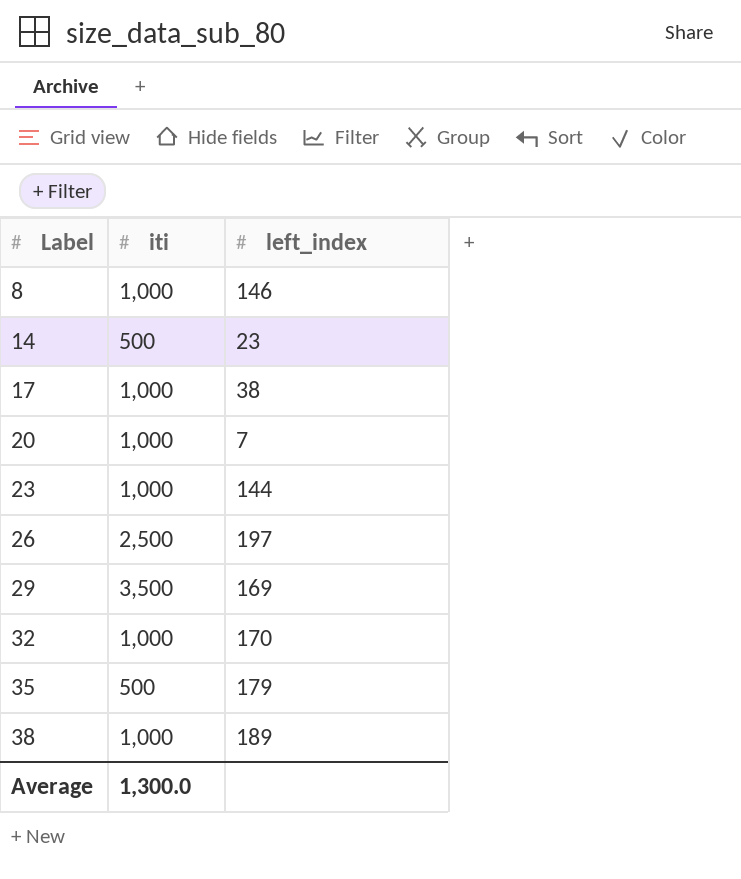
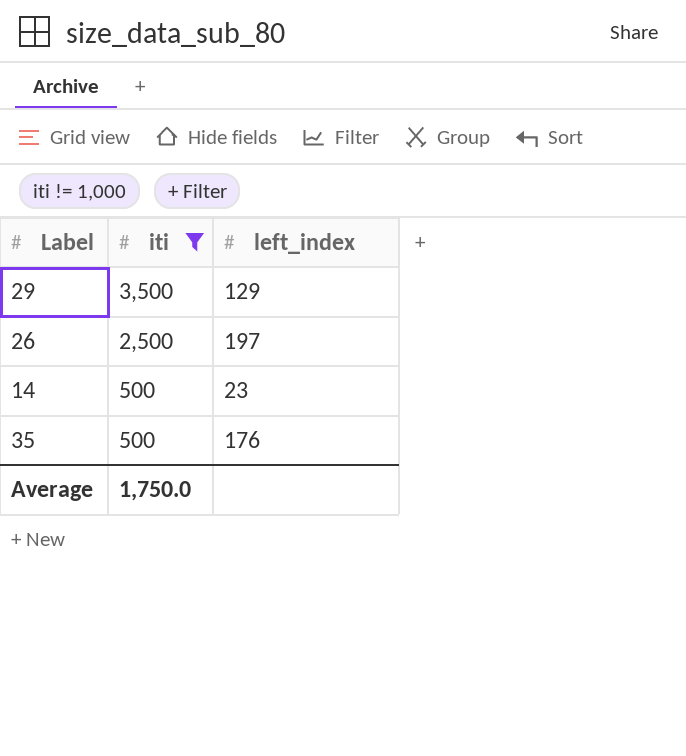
filter: none -> iti != 1,000
row order: Label ascending -> iti descending
29 | left_index: 169 -> 129
35 | left_index: 179 -> 176
Average | iti: 1,300.0 -> 1,750.0

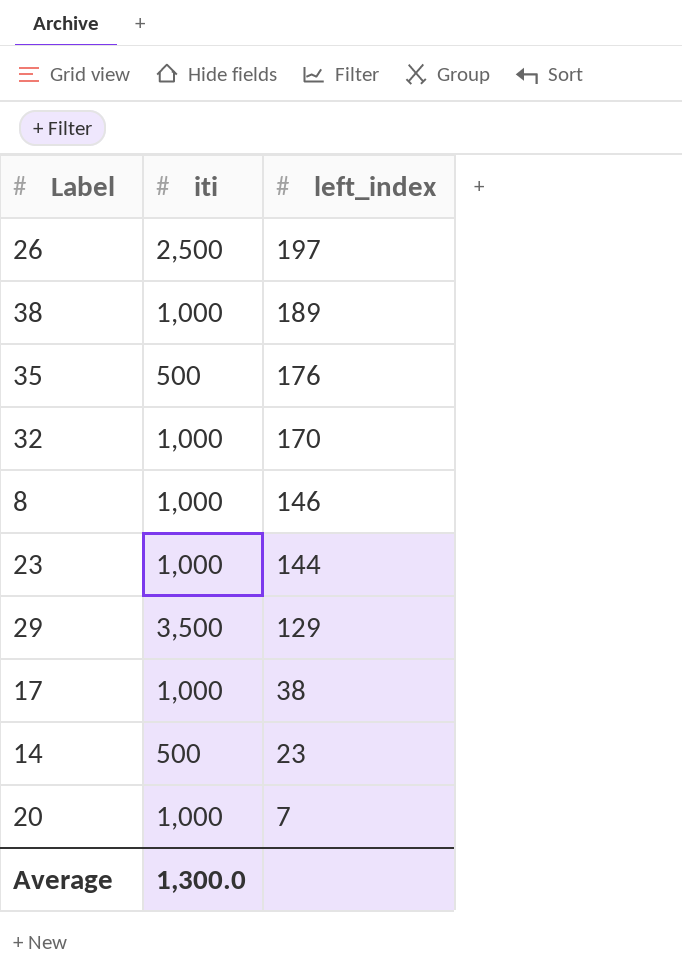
filter: iti != 1,000 -> none
row order: iti descending -> left_index descending
Average | iti: 1,750.0 -> 1,300.0

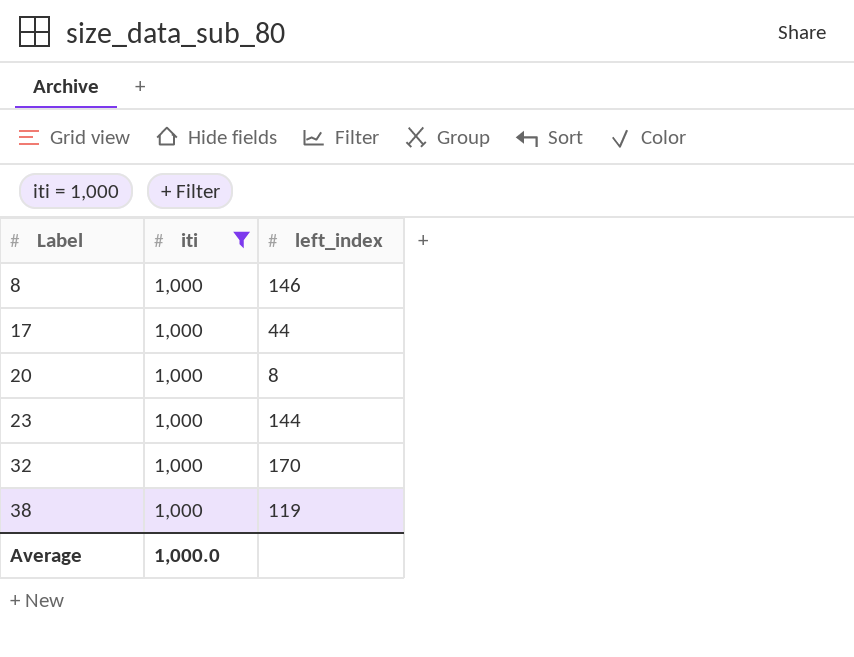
filter: none -> iti = 1,000
row order: left_index descending -> Label ascending
17 | left_index: 38 -> 44
20 | left_index: 7 -> 8
38 | left_index: 189 -> 119
Average | iti: 1,300.0 -> 1,000.0

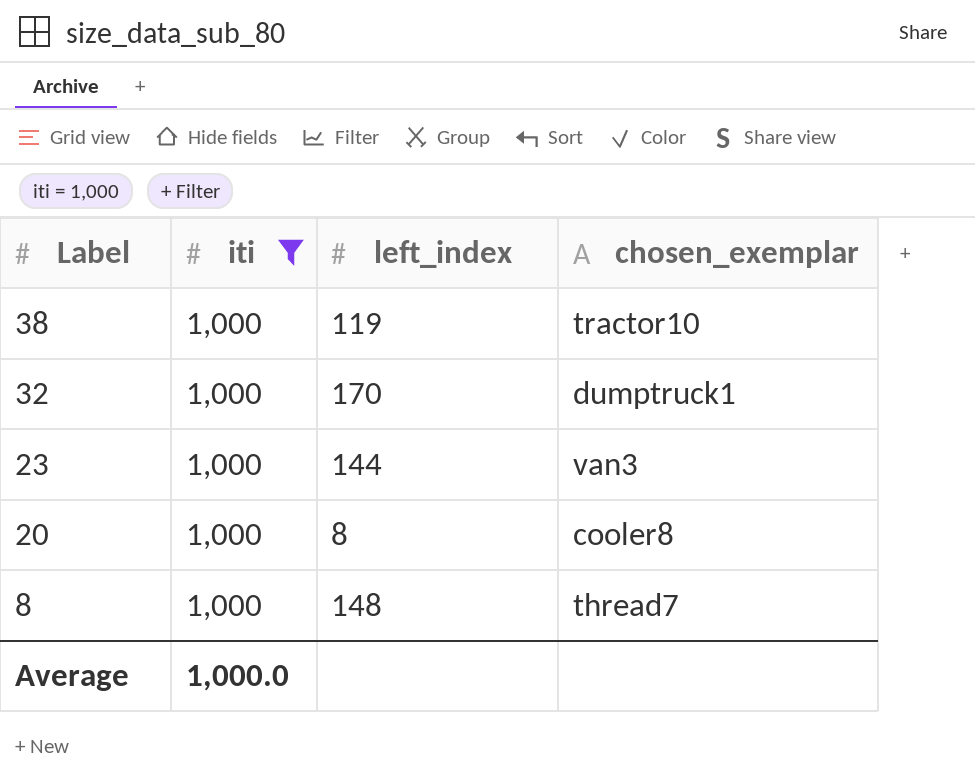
row order: Label ascending -> Label descending
column chosen_exemplar | position: none -> 4
row 17: 1,000 | 44 -> none
8 | left_index: 146 -> 148

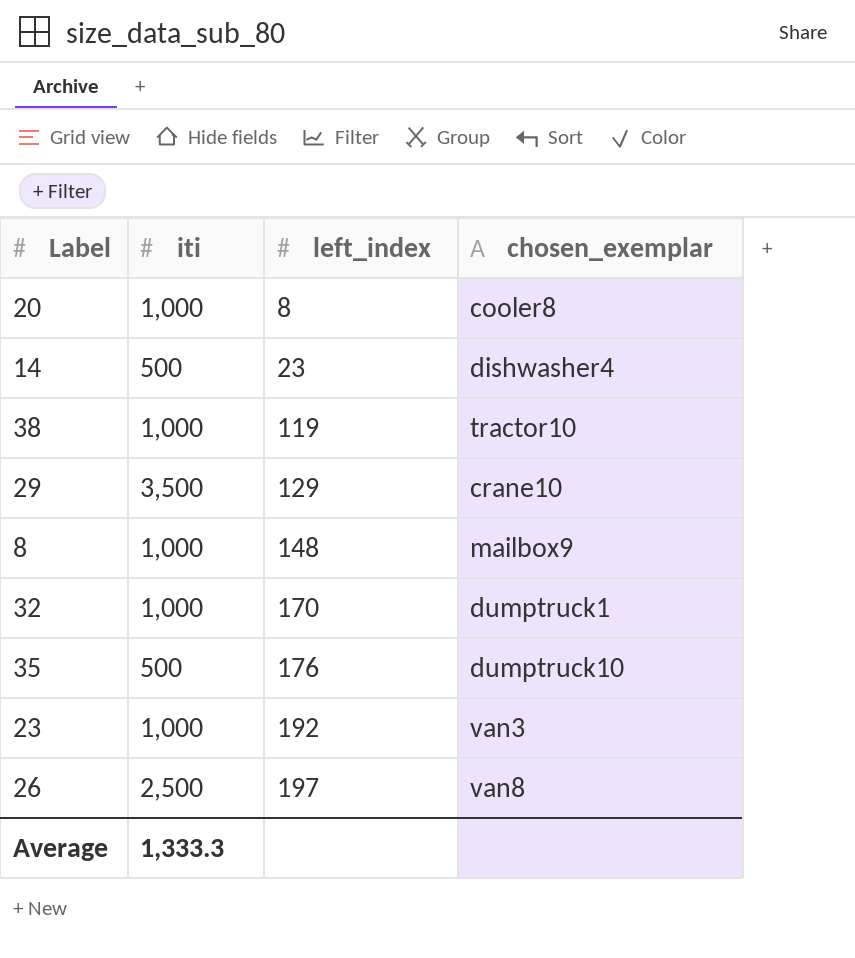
filter: iti = 1,000 -> none
row order: Label descending -> left_index ascending
8 | chosen_exemplar: thread7 -> mailbox9
23 | left_index: 144 -> 192
Average | iti: 1,000.0 -> 1,333.3

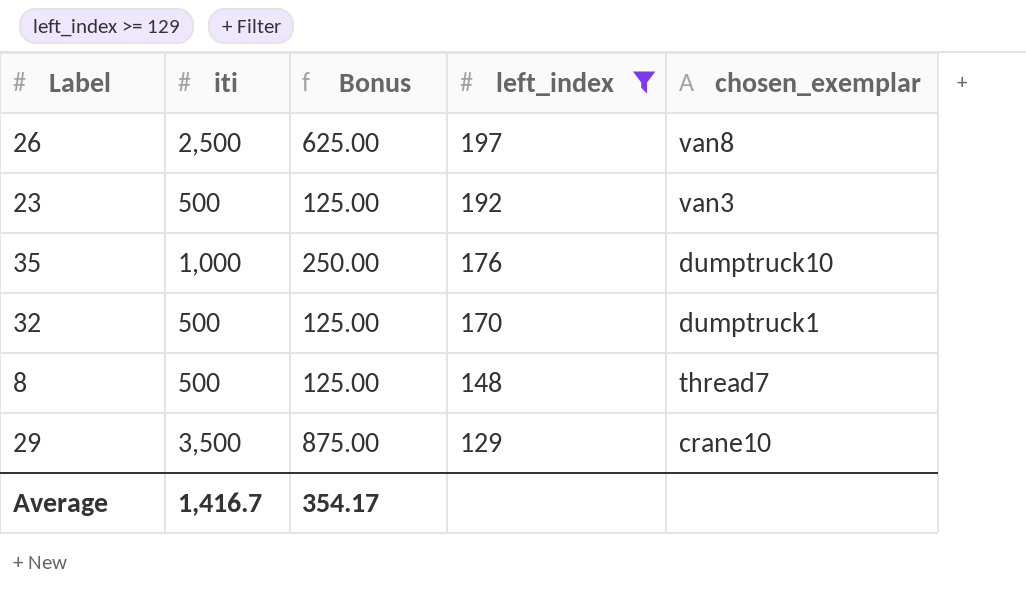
filter: none -> left_index >= 129
row order: left_index ascending -> left_index descending
column Bonus | formula: none -> [iti] * 0.25
23 | iti: 1,000 -> 500
35 | iti: 500 -> 1,000
32 | iti: 1,000 -> 500
8 | iti: 1,000 -> 500
8 | chosen_exemplar: mailbox9 -> thread7
Average | iti: 1,333.3 -> 1,416.7

